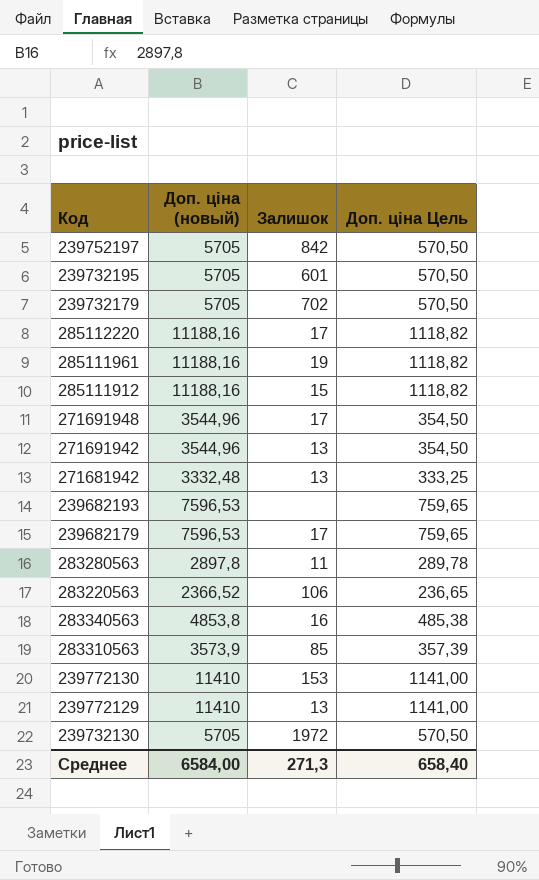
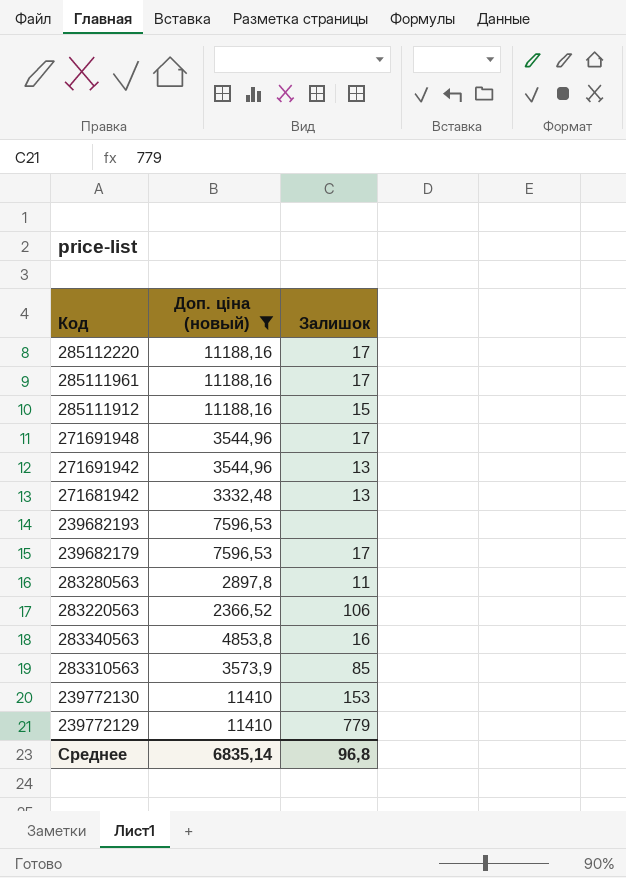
filter: none -> Доп. ціна (новый) != 5705
column Доп. ціна Цель | formula: [Доп. ціна (новый)] * 0,1 -> none
285111961 | Залишок: 19 -> 17
239772129 | Залишок: 13 -> 779
Среднее | Доп. ціна (новый): 6584,00 -> 6835,14
Среднее | Залишок: 271,3 -> 96,8

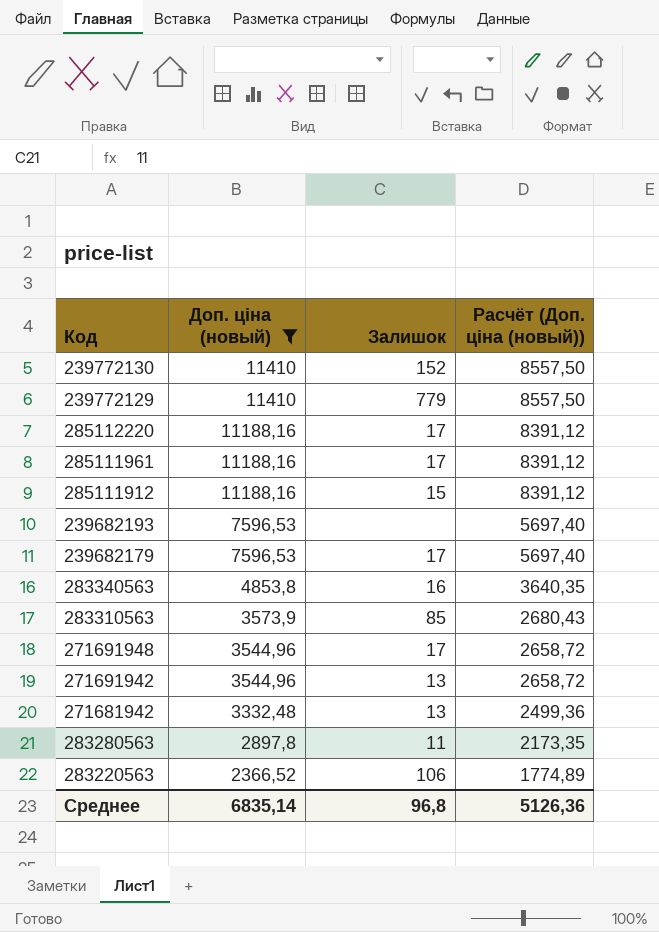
row order: none -> Доп. ціна (новый) descending
column Расчёт (Доп. ціна (новый)) | formula: none -> [Доп. ціна (новый)] * 0,75
239772130 | Залишок: 153 -> 152

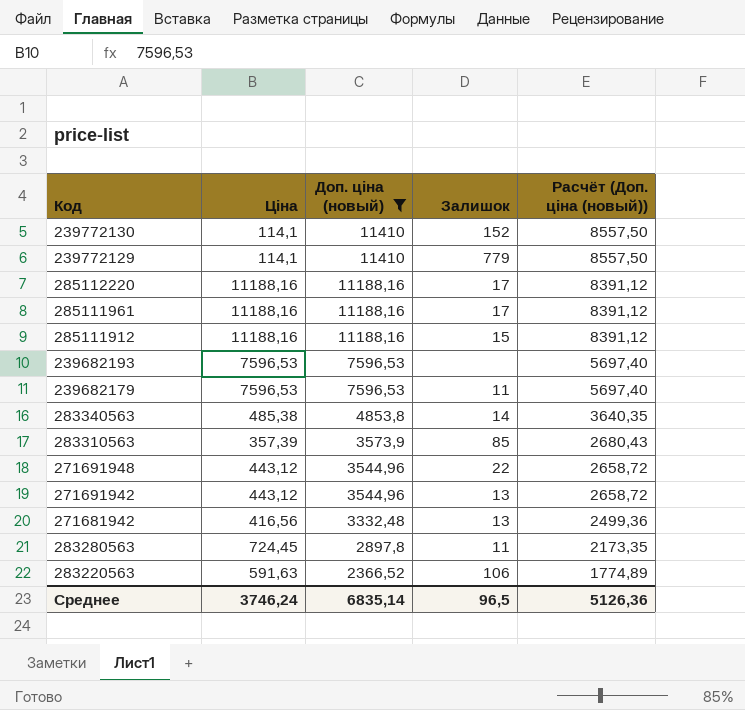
column Ціна | position: none -> 2
239682179 | Залишок: 17 -> 11
283340563 | Залишок: 16 -> 14
271691948 | Залишок: 17 -> 22
Среднее | Залишок: 96,8 -> 96,5

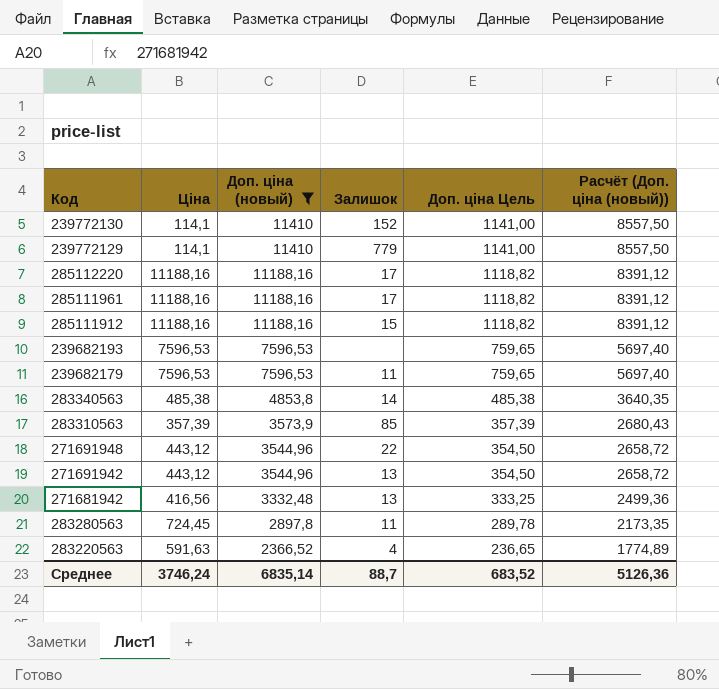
column Доп. ціна Цель | formula: none -> [Доп. ціна (новый)] * 0,1
283220563 | Залишок: 106 -> 4
Среднее | Залишок: 96,5 -> 88,7

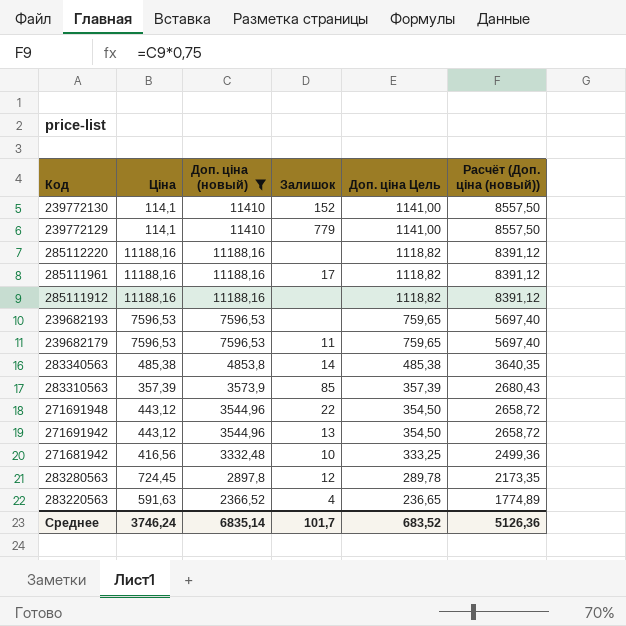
285112220 | Залишок: 17 -> none
285111912 | Залишок: 15 -> none
271681942 | Залишок: 13 -> 10
283280563 | Залишок: 11 -> 12
Среднее | Залишок: 88,7 -> 101,7

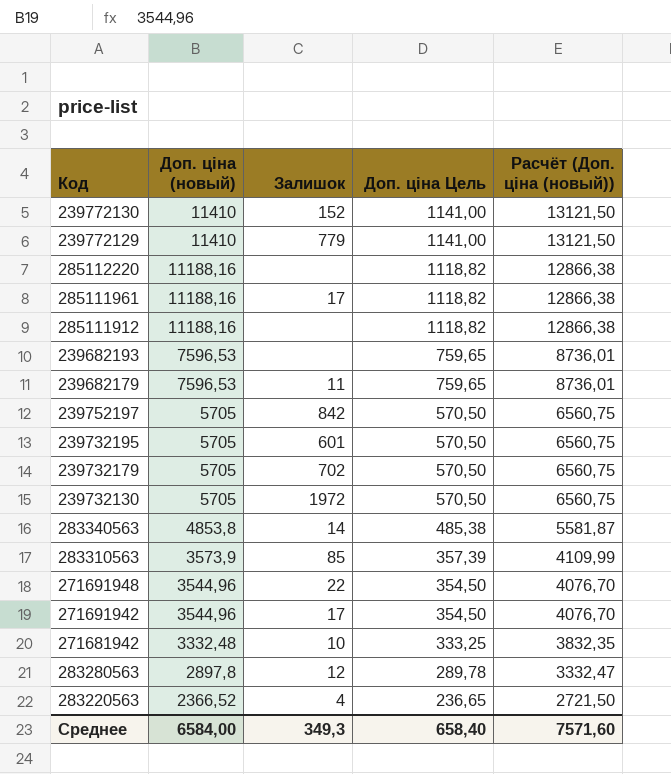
filter: Доп. ціна (новый) != 5705 -> none
column Ціна | position: 2 -> none
column Расчёт (Доп. ціна (новый)) | formula: [Доп. ціна (новый)] * 0,75 -> [Доп. ціна (новый)] * 1,15
271691942 | Залишок: 13 -> 17
Среднее | Доп. ціна (новый): 6835,14 -> 6584,00
Среднее | Залишок: 101,7 -> 349,3
Среднее | Доп. ціна Цель: 683,52 -> 658,40
Среднее | Расчёт (Доп. ціна (новый)): 5126,36 -> 7571,60

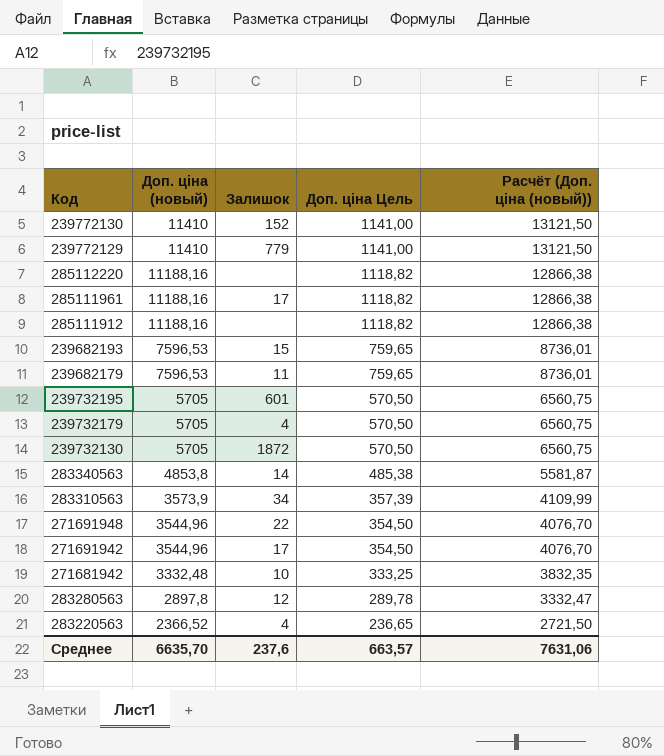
row 239752197: 5705 | 842 | 570,50 | 6560,75 -> none
239682193 | Залишок: none -> 15
239732179 | Залишок: 702 -> 4
239732130 | Залишок: 1972 -> 1872
283310563 | Залишок: 85 -> 34
Среднее | Доп. ціна (новый): 6584,00 -> 6635,70
Среднее | Залишок: 349,3 -> 237,6
Среднее | Доп. ціна Цель: 658,40 -> 663,57
Среднее | Расчёт (Доп. ціна (новый)): 7571,60 -> 7631,06

